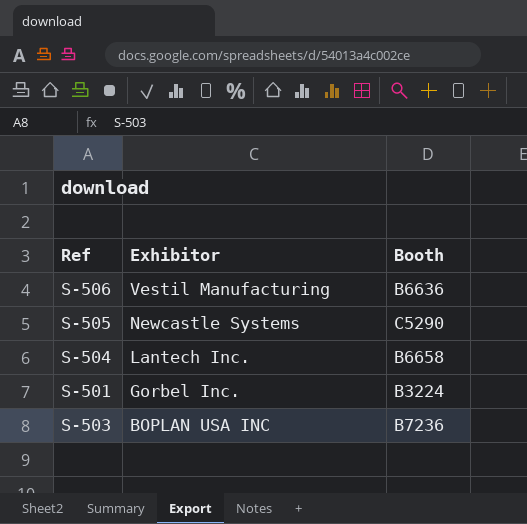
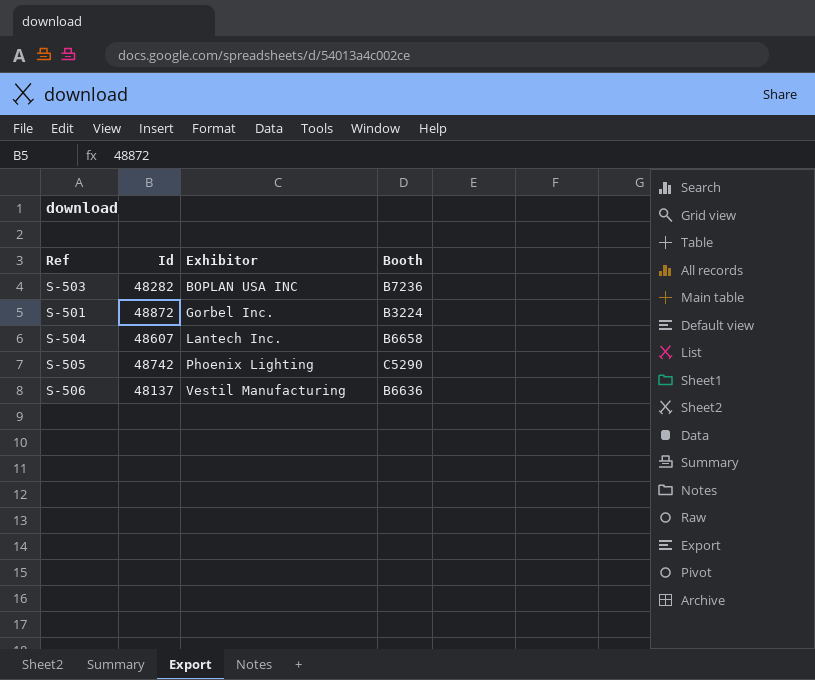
row order: Exhibitor descending -> Exhibitor ascending
column Id | position: none -> 2
S-505 | Exhibitor: Newcastle Systems -> Phoenix Lighting

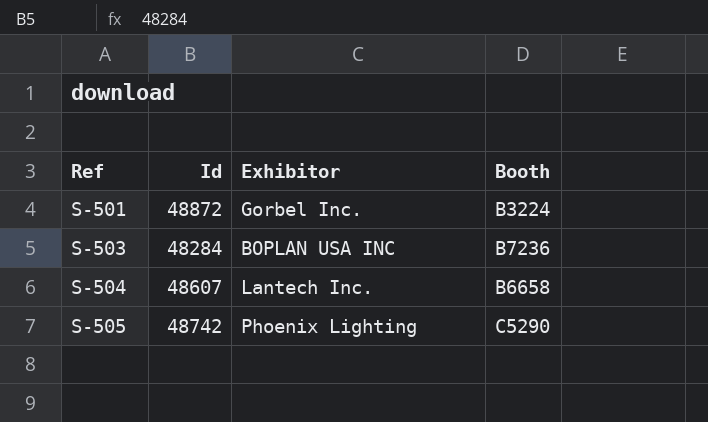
row order: Exhibitor ascending -> Ref ascending
row S-506: 48137 | Vestil Manufacturing | B6636 -> none
S-503 | Id: 48282 -> 48284

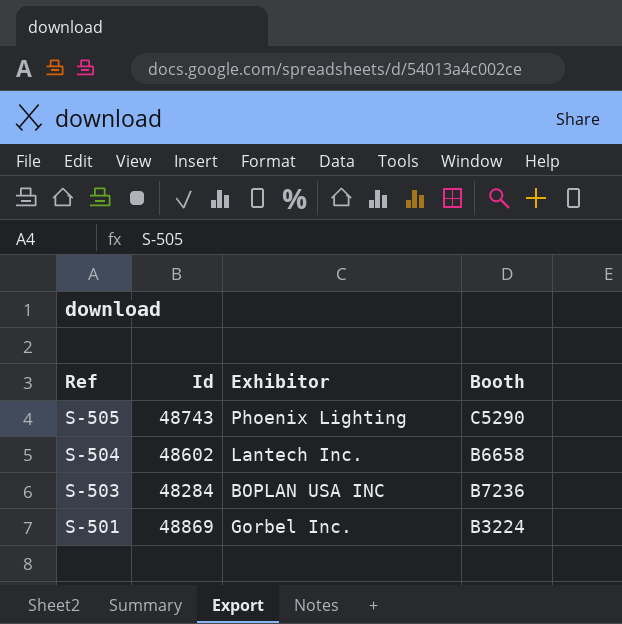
row order: Ref ascending -> Ref descending
S-505 | Id: 48742 -> 48743
S-504 | Id: 48607 -> 48602
S-501 | Id: 48872 -> 48869

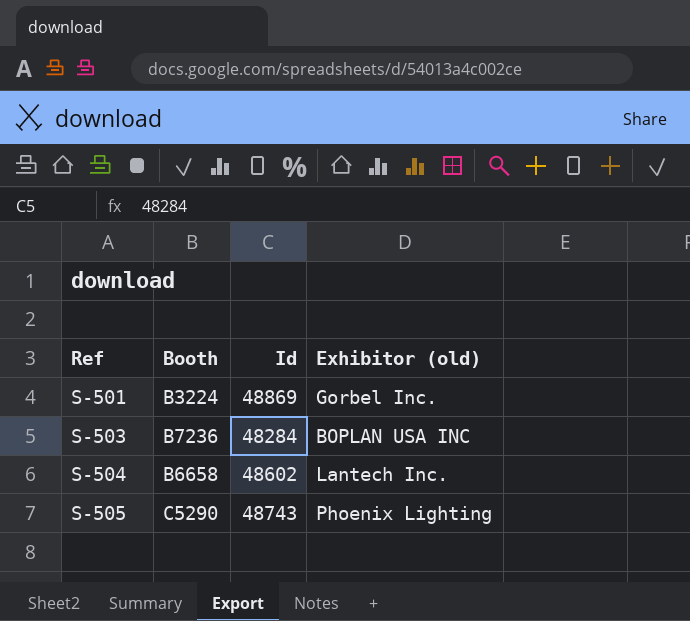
row order: Ref descending -> Ref ascending
column Booth | position: 4 -> 2
column name: Exhibitor -> Exhibitor (old)

